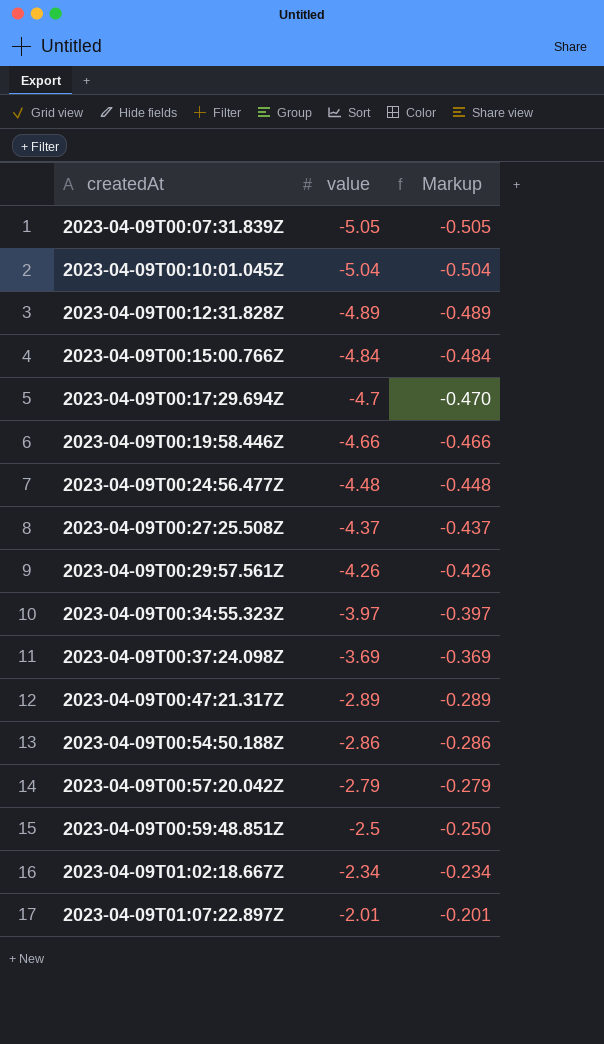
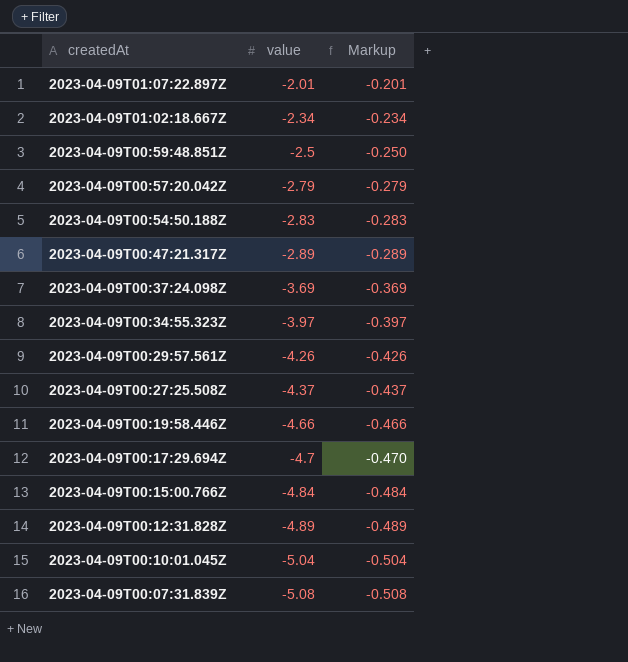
row order: createdAt ascending -> createdAt descending
row 2023-04-09T00:24:56.477Z: -4.48 | -0.448 -> none
2023-04-09T00:54:50.188Z | value: -2.86 -> -2.83
2023-04-09T00:54:50.188Z | Markup: -0.286 -> -0.283
2023-04-09T00:07:31.839Z | value: -5.05 -> -5.08
2023-04-09T00:07:31.839Z | Markup: -0.505 -> -0.508

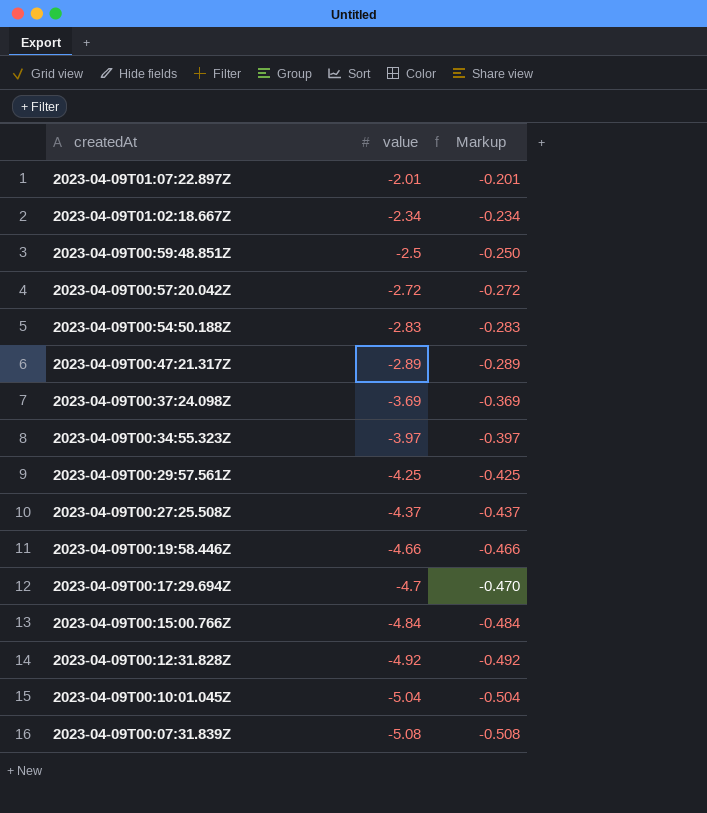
2023-04-09T00:57:20.042Z | value: -2.79 -> -2.72
2023-04-09T00:57:20.042Z | Markup: -0.279 -> -0.272
2023-04-09T00:29:57.561Z | value: -4.26 -> -4.25
2023-04-09T00:29:57.561Z | Markup: -0.426 -> -0.425
2023-04-09T00:12:31.828Z | value: -4.89 -> -4.92
2023-04-09T00:12:31.828Z | Markup: -0.489 -> -0.492

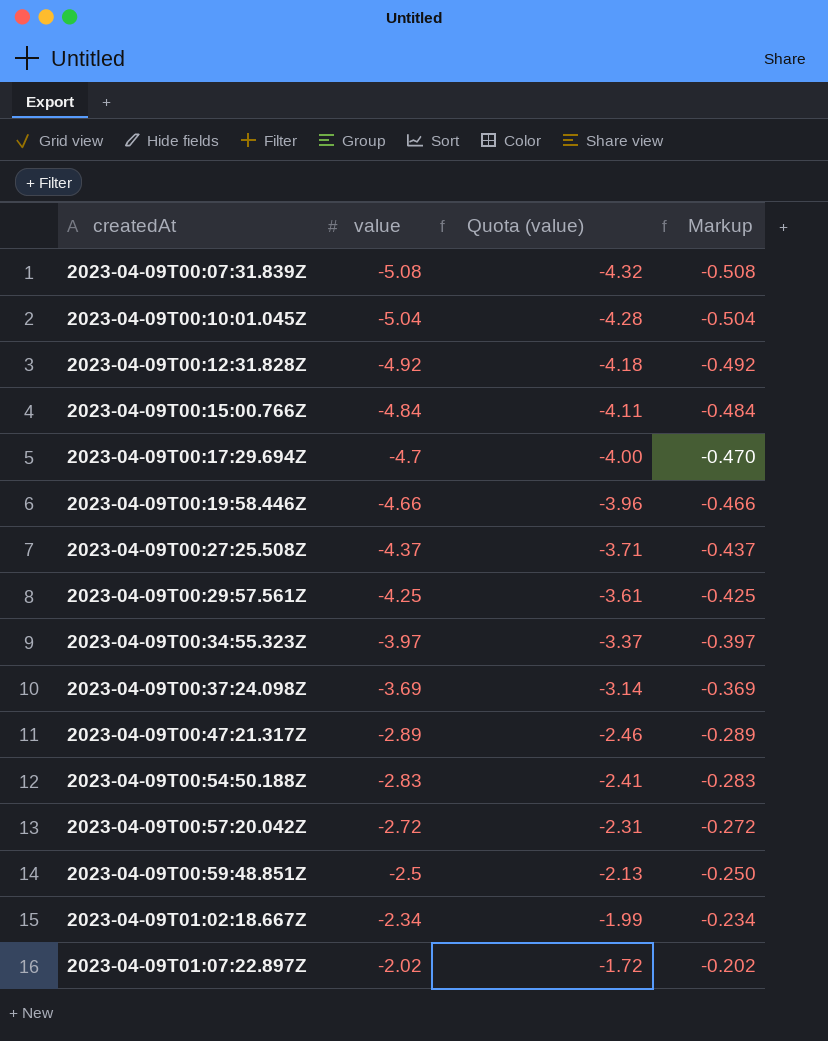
row order: createdAt descending -> createdAt ascending
column Quota (value) | formula: none -> [value] * 0.85
2023-04-09T01:07:22.897Z | value: -2.01 -> -2.02
2023-04-09T01:07:22.897Z | Markup: -0.201 -> -0.202

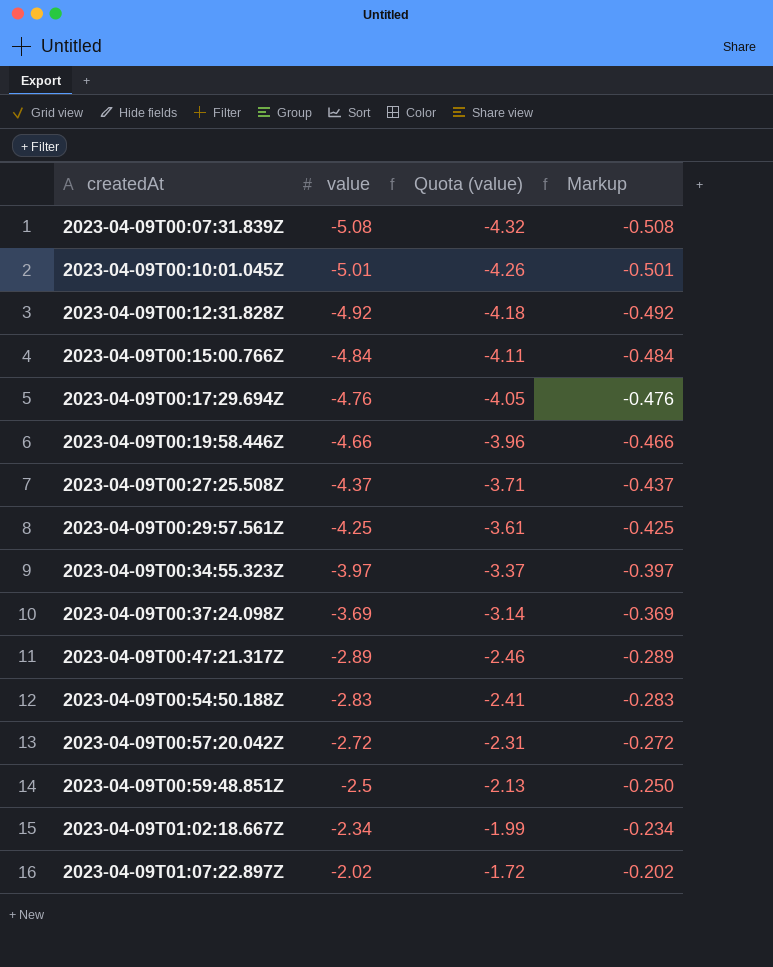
2023-04-09T00:10:01.045Z | value: -5.04 -> -5.01
2023-04-09T00:10:01.045Z | Quota (value): -4.28 -> -4.26
2023-04-09T00:10:01.045Z | Markup: -0.504 -> -0.501
2023-04-09T00:17:29.694Z | value: -4.7 -> -4.76
2023-04-09T00:17:29.694Z | Quota (value): -4.00 -> -4.05
2023-04-09T00:17:29.694Z | Markup: -0.470 -> -0.476

